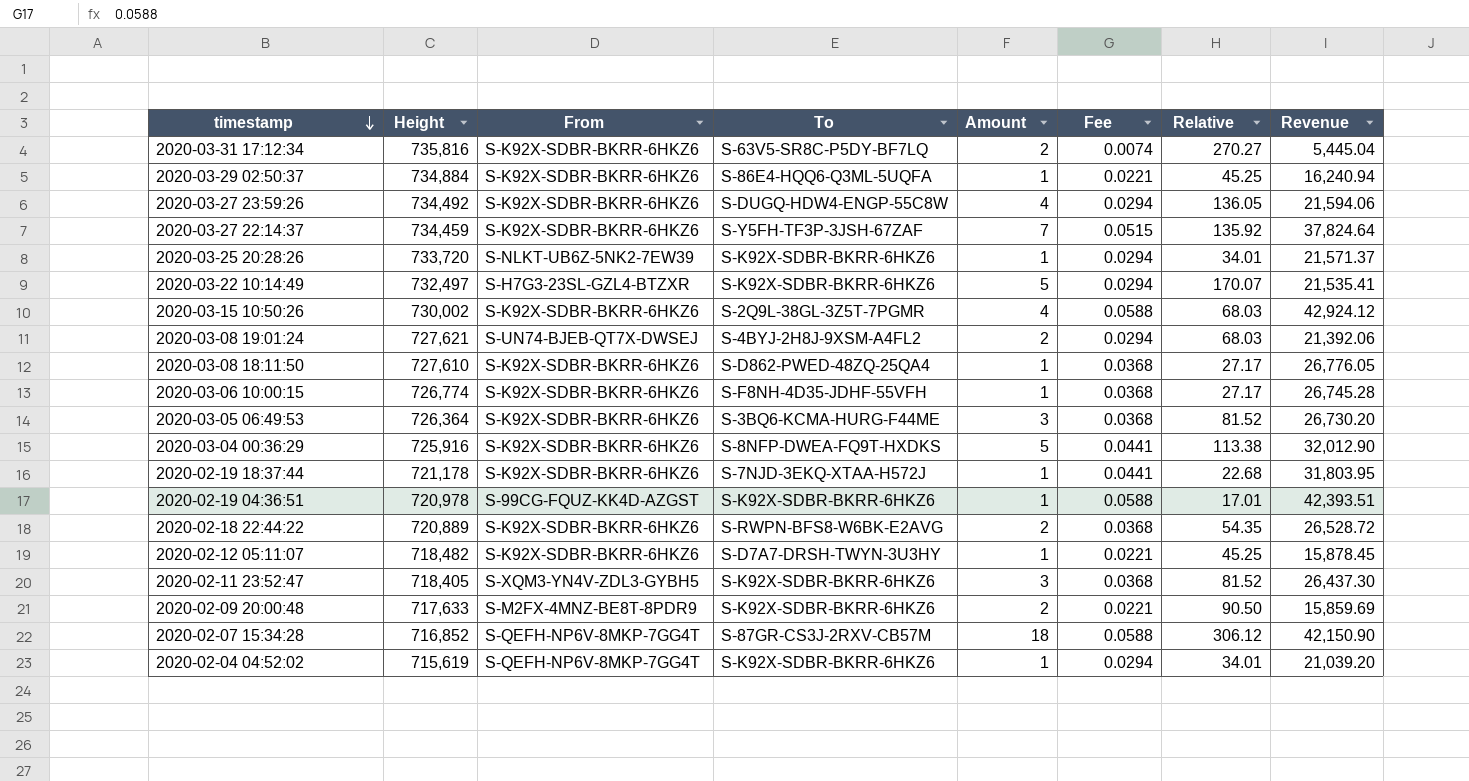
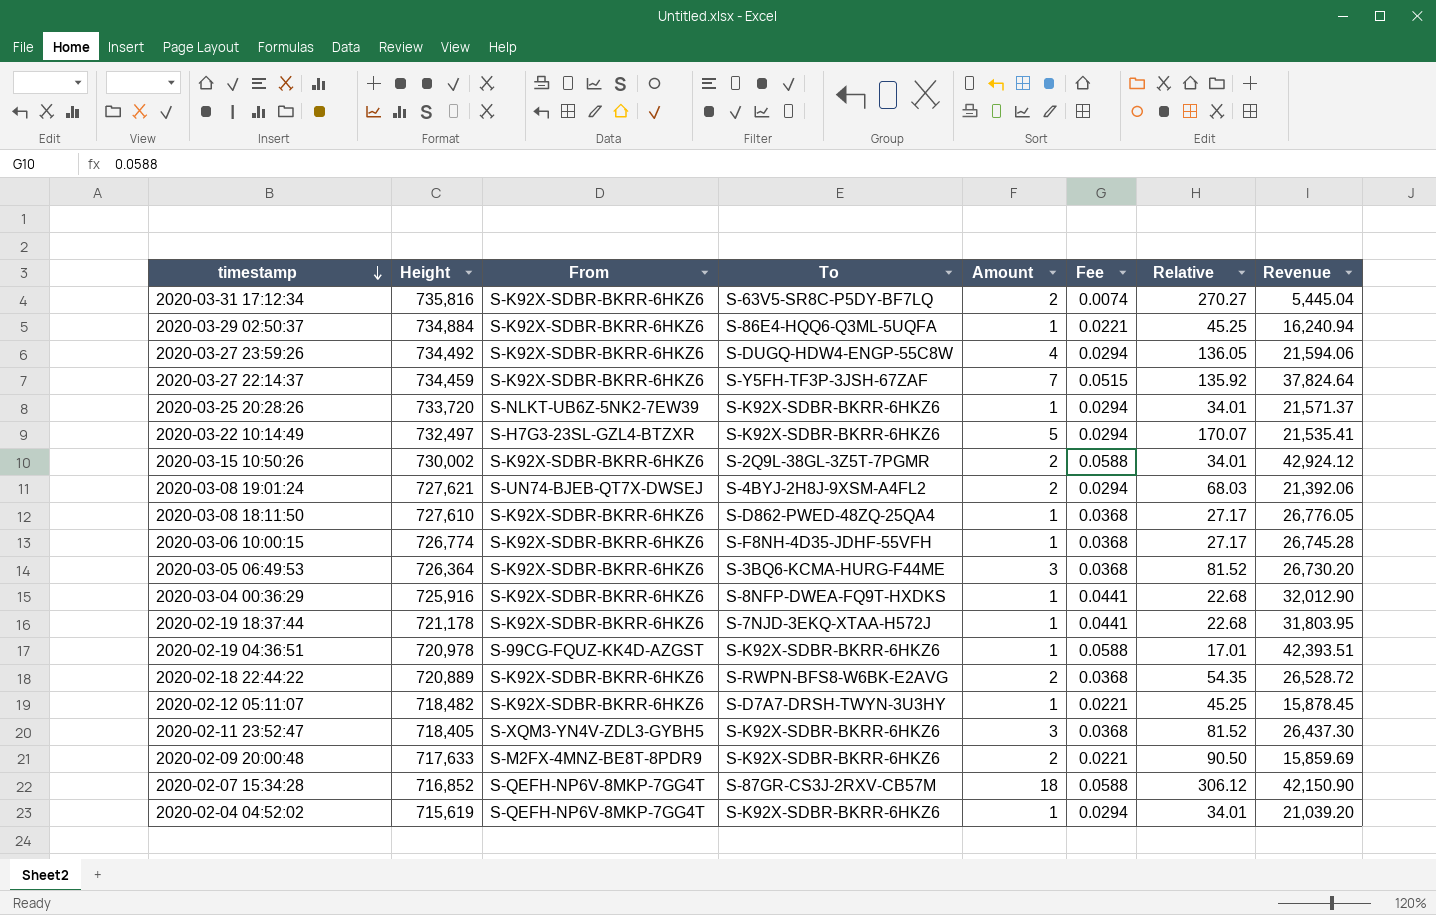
2020-03-15 10:50:26 | Amount: 4 -> 2
2020-03-15 10:50:26 | Relative: 68.03 -> 34.01
2020-03-04 00:36:29 | Amount: 5 -> 1
2020-03-04 00:36:29 | Relative: 113.38 -> 22.68

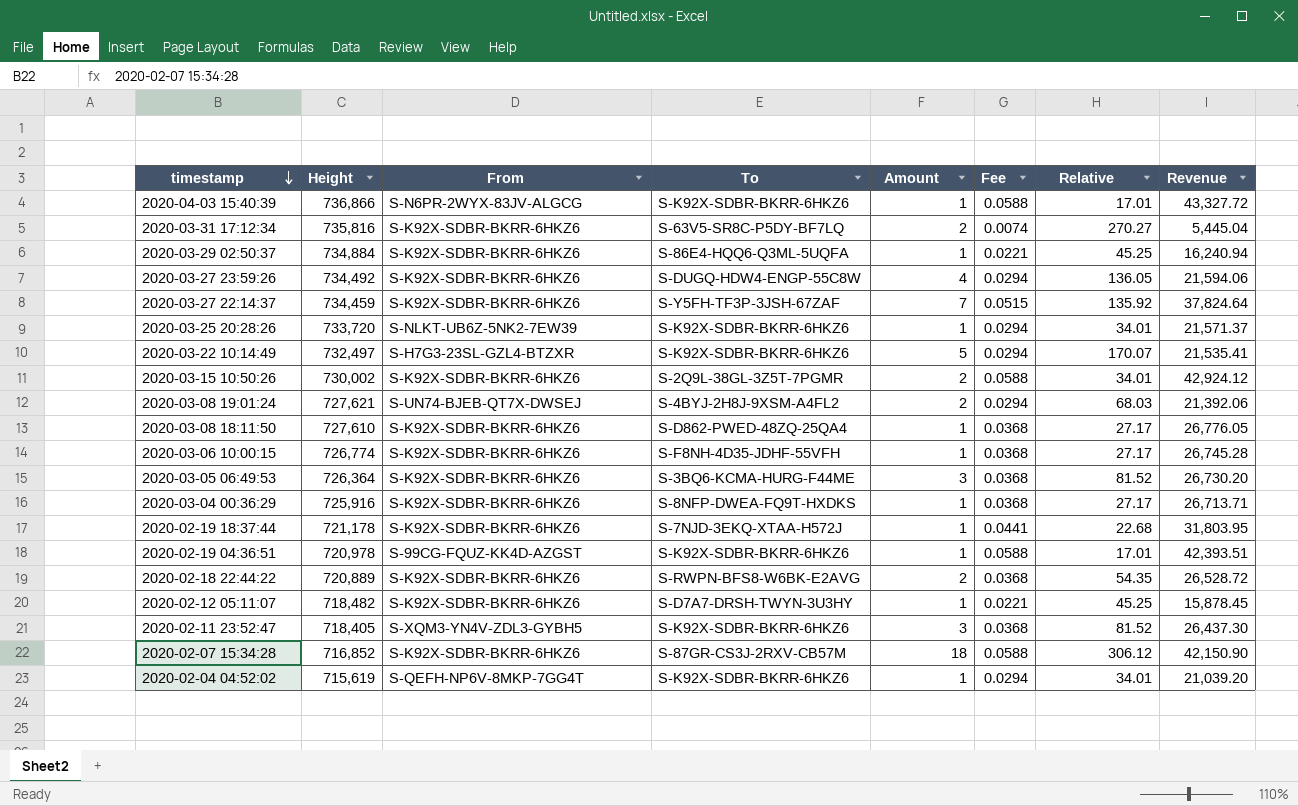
row 2020-02-09 20:00:48: 717,633 | S-M2FX-4MNZ-BE8T-8PDR9 | S-K92X-SDBR-BKRR-6HKZ6 | 2 | 0.0221 | 90.50 | 15,859.69 -> none
row 2020-04-03 15:40:39: none -> 736,866 | S-N6PR-2WYX-83JV-ALGCG | S-K92X-SDBR-BKRR-6HKZ6 | 1 | 0.0588 | 17.01 | 43,327.72
2020-03-04 00:36:29 | Fee: 0.0441 -> 0.0368
2020-03-04 00:36:29 | Relative: 22.68 -> 27.17
2020-03-04 00:36:29 | Revenue: 32,012.90 -> 26,713.71
2020-02-07 15:34:28 | From: S-QEFH-NP6V-8MKP-7GG4T -> S-K92X-SDBR-BKRR-6HKZ6

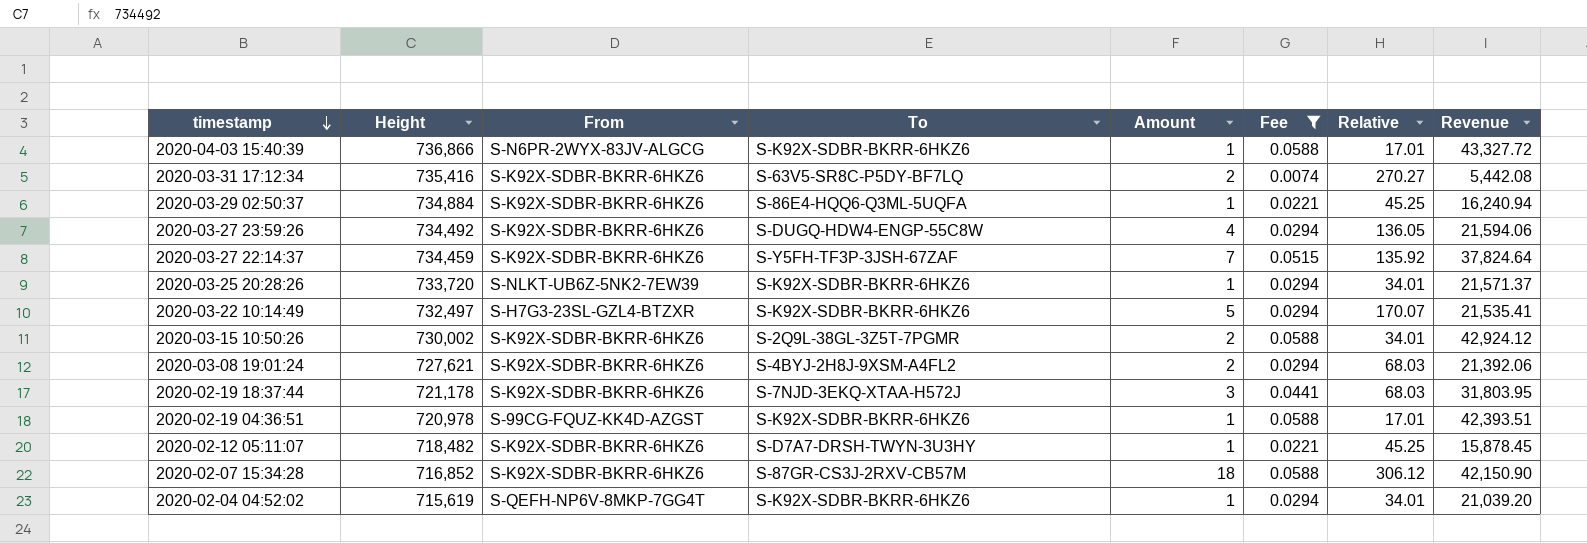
filter: none -> Fee != 0.0368
2020-03-31 17:12:34 | Height: 735,816 -> 735,416
2020-03-31 17:12:34 | Revenue: 5,445.04 -> 5,442.08
2020-03-08 19:01:24 | From: S-UN74-BJEB-QT7X-DWSEJ -> S-K92X-SDBR-BKRR-6HKZ6
2020-02-19 18:37:44 | Amount: 1 -> 3
2020-02-19 18:37:44 | Relative: 22.68 -> 68.03

